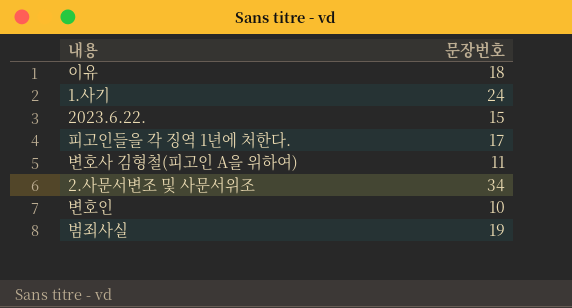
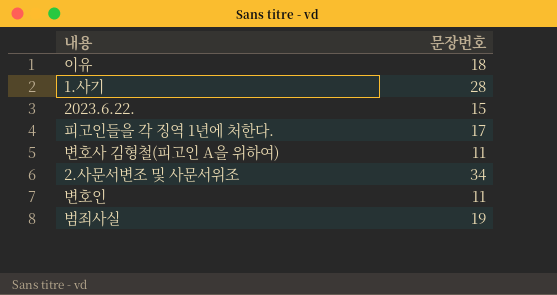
1.사기 | 문장번호: 24 -> 28
변호인 | 문장번호: 10 -> 11

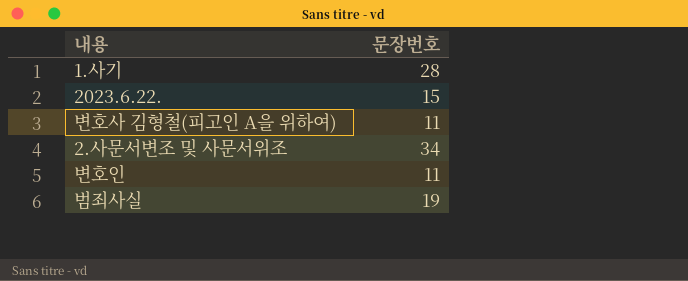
row 이유: 18 -> none
row 피고인들을 각 징역 1년에 처한다.: 17 -> none

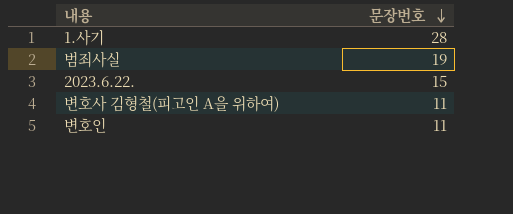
row order: none -> 문장번호 descending
row 2.사문서변조 및 사문서위조: 34 -> none

